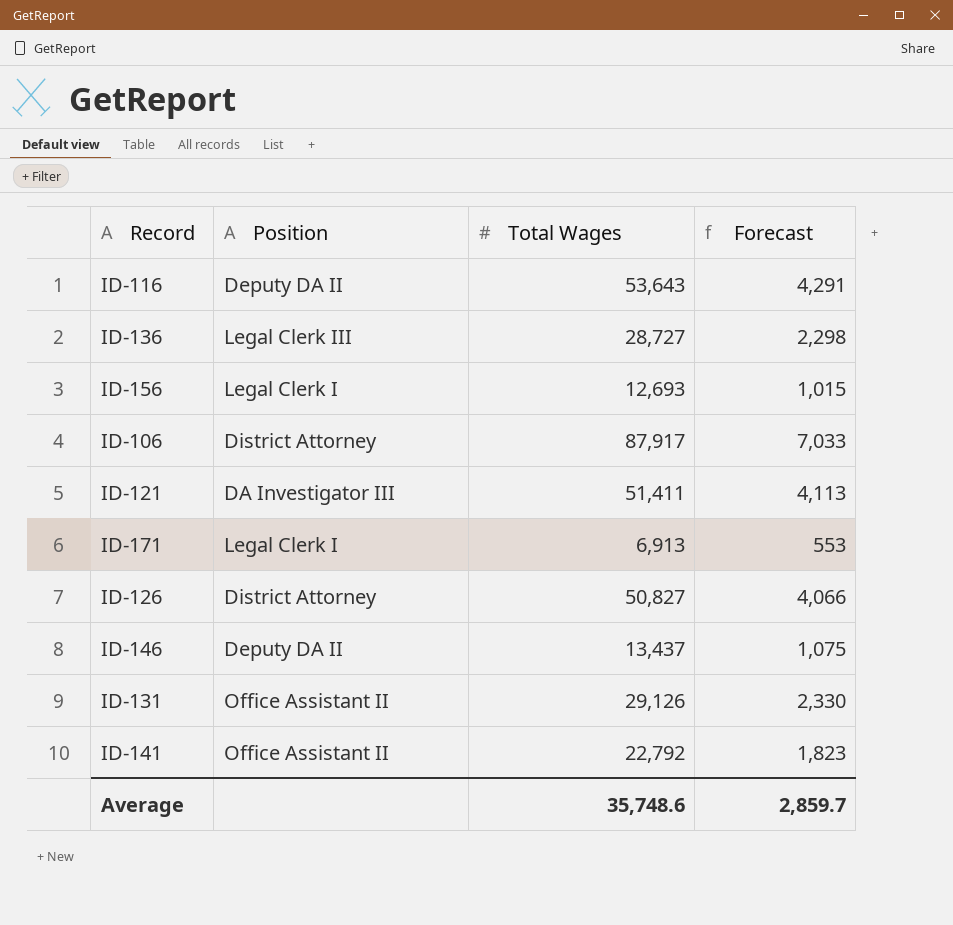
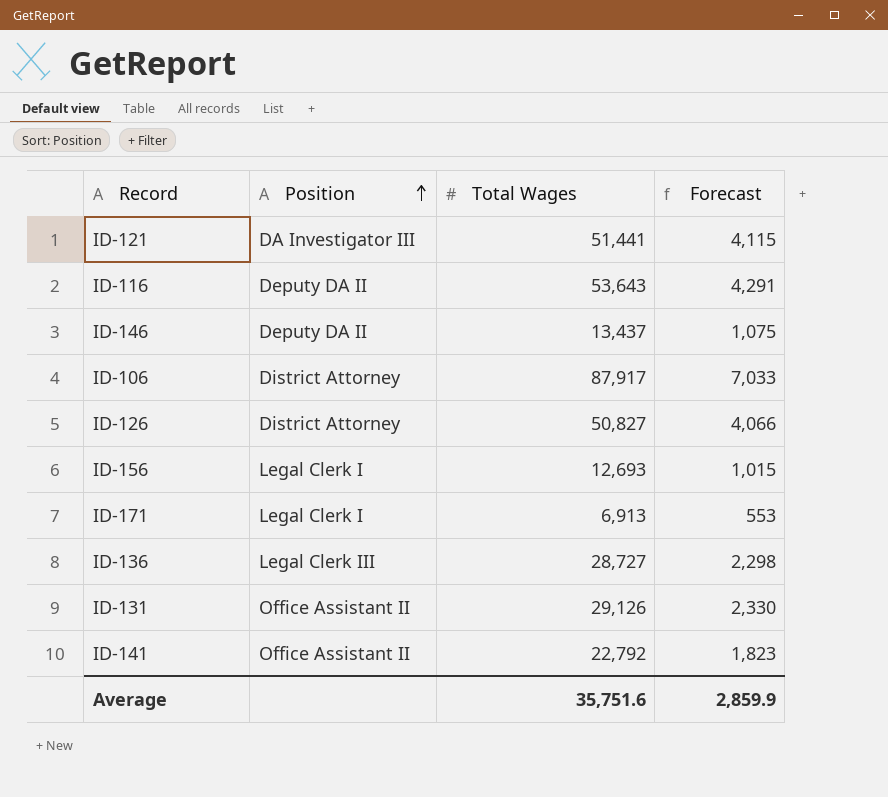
row order: none -> Position ascending
ID-121 | Total Wages: 51,411 -> 51,441
ID-121 | Forecast: 4,113 -> 4,115
Average | Total Wages: 35,748.6 -> 35,751.6
Average | Forecast: 2,859.7 -> 2,859.9

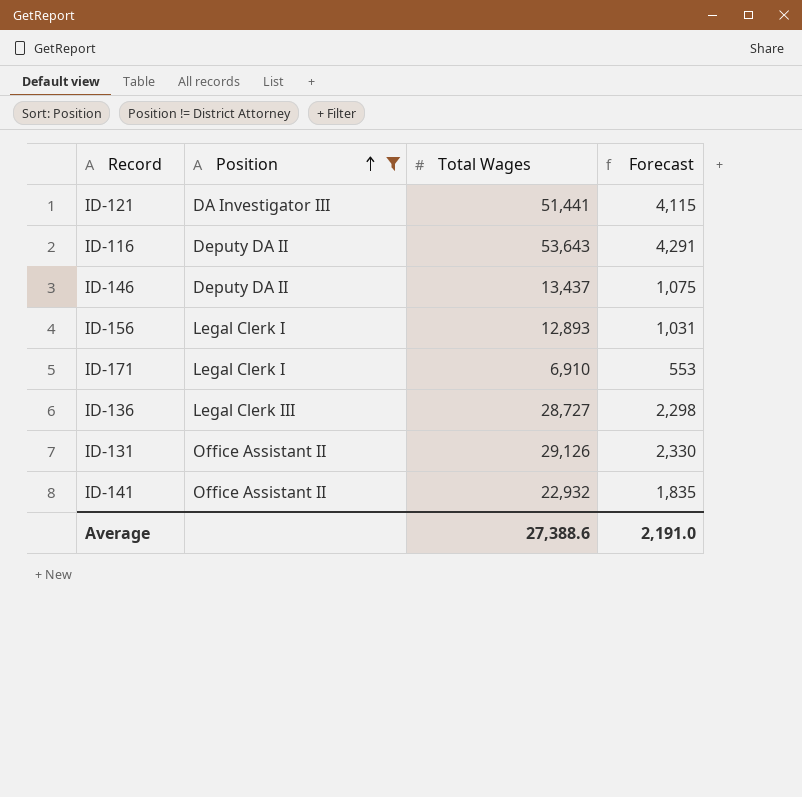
filter: none -> Position != District Attorney
ID-156 | Total Wages: 12,693 -> 12,893
ID-156 | Forecast: 1,015 -> 1,031
ID-171 | Total Wages: 6,913 -> 6,910
ID-141 | Total Wages: 22,792 -> 22,932
ID-141 | Forecast: 1,823 -> 1,835
Average | Total Wages: 35,751.6 -> 27,388.6
Average | Forecast: 2,859.9 -> 2,191.0

